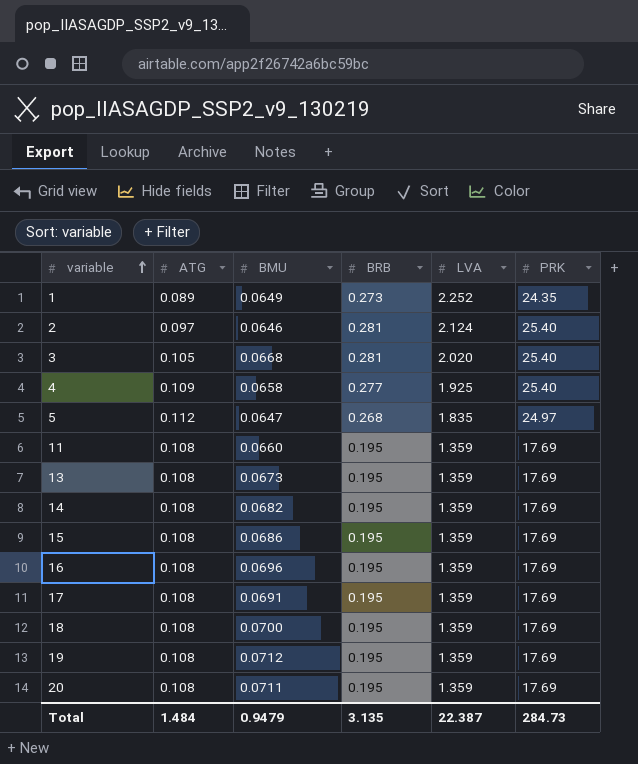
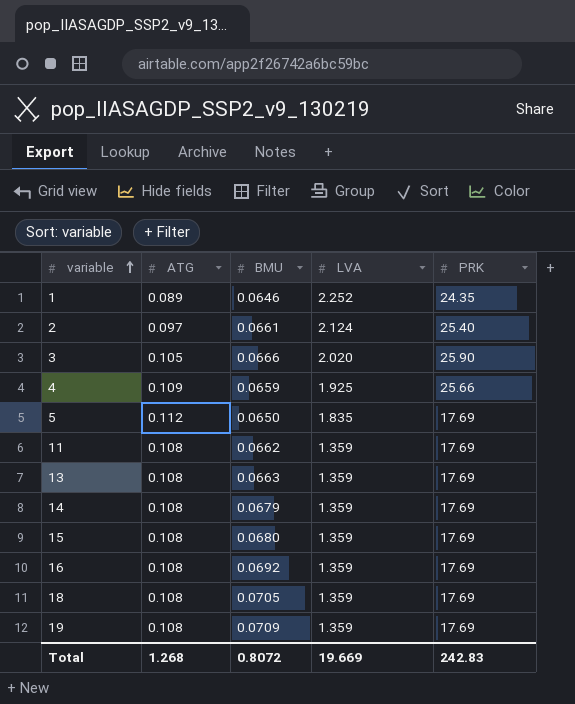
column BRB | position: 4 -> none
row 17: 0.108 | 0.0691 | 0.195 | 1.359 | 17.69 -> none
row 20: 0.108 | 0.0711 | 0.195 | 1.359 | 17.69 -> none
1 | BMU: 0.0649 -> 0.0646
2 | BMU: 0.0646 -> 0.0661
3 | BMU: 0.0668 -> 0.0666
3 | PRK: 25.40 -> 25.90
4 | BMU: 0.0658 -> 0.0659
4 | PRK: 25.40 -> 25.66
5 | BMU: 0.0647 -> 0.0650
5 | PRK: 24.97 -> 17.69
11 | BMU: 0.0660 -> 0.0662
13 | BMU: 0.0673 -> 0.0663
14 | BMU: 0.0682 -> 0.0679
15 | BMU: 0.0686 -> 0.0680
16 | BMU: 0.0696 -> 0.0692
18 | BMU: 0.0700 -> 0.0705
19 | BMU: 0.0712 -> 0.0709
Total | ATG: 1.484 -> 1.268
Total | BMU: 0.9479 -> 0.8072
Total | LVA: 22.387 -> 19.669
Total | PRK: 284.73 -> 242.83

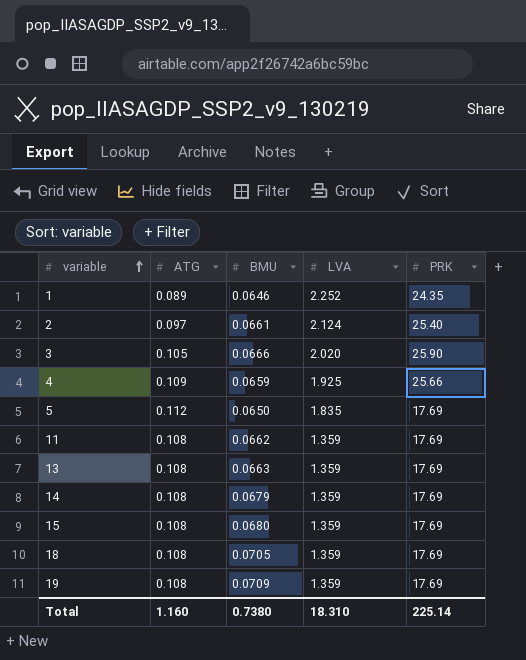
row 16: 0.108 | 0.0692 | 1.359 | 17.69 -> none
Total | ATG: 1.268 -> 1.160
Total | BMU: 0.8072 -> 0.7380
Total | LVA: 19.669 -> 18.310
Total | PRK: 242.83 -> 225.14

